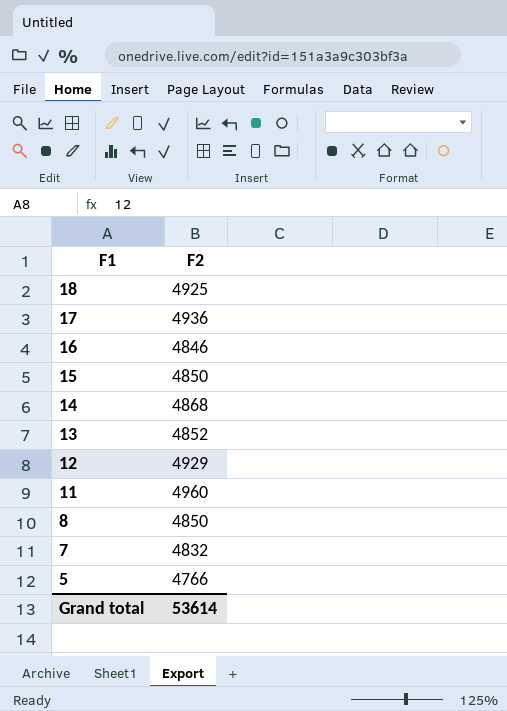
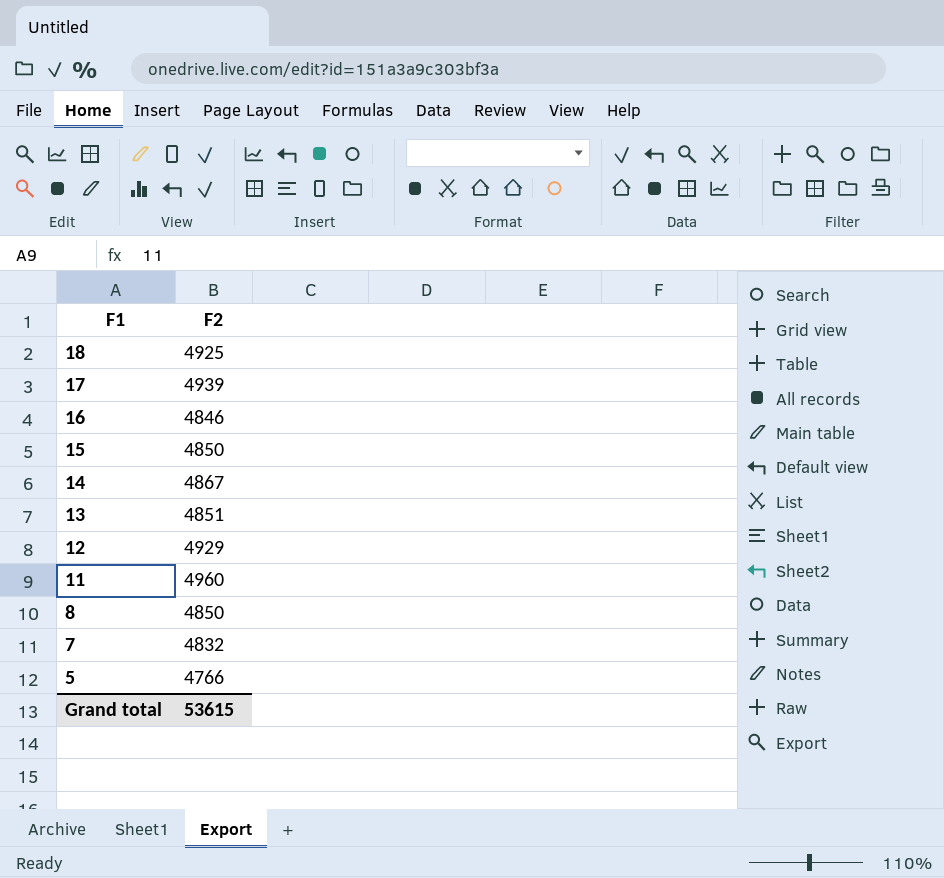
17 | F2: 4936 -> 4939
14 | F2: 4868 -> 4867
13 | F2: 4852 -> 4851
Grand total | F2: 53614 -> 53615

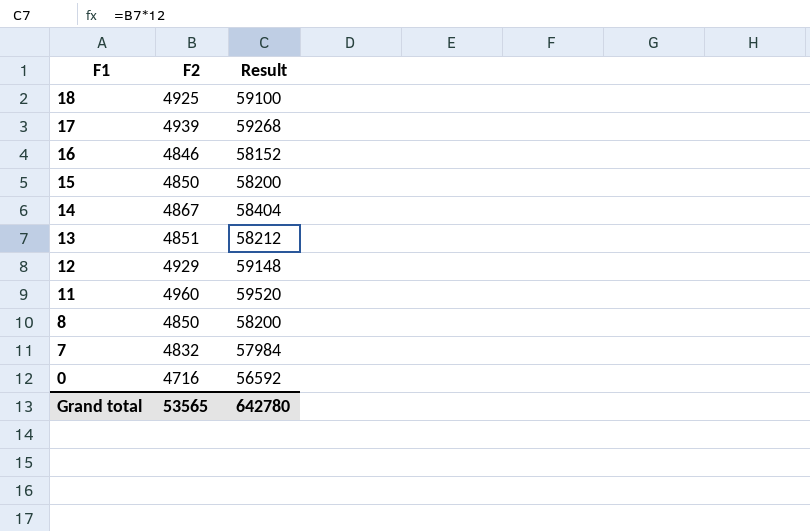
column Result | formula: none -> [F2] * 12
row 5: 4766 -> none
row 0: none -> 4716 | 56592
Grand total | F2: 53615 -> 53565

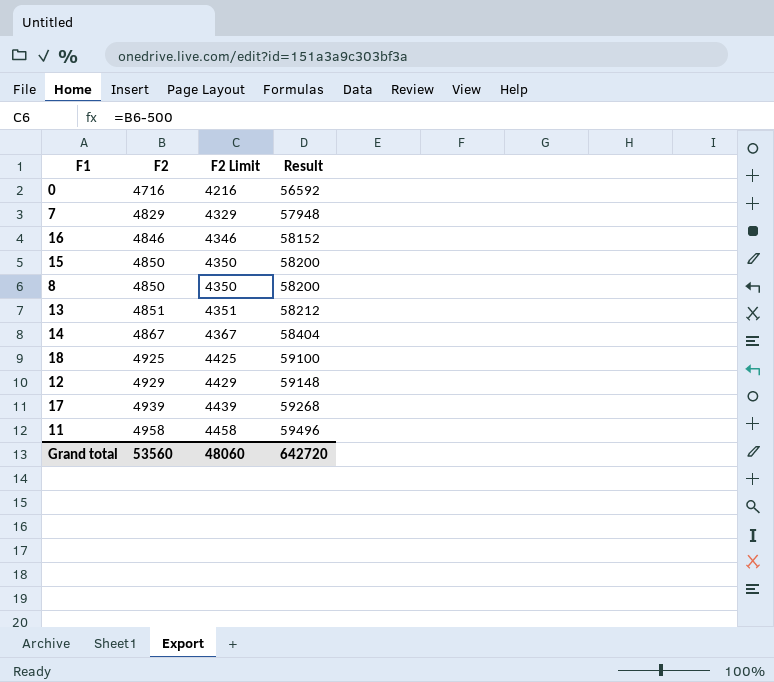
row order: F1 descending -> F2 ascending
column F2 Limit | formula: none -> [F2] - 500
7 | F2: 4832 -> 4829
7 | Result: 57984 -> 57948
11 | F2: 4960 -> 4958
11 | Result: 59520 -> 59496
Grand total | F2: 53565 -> 53560
Grand total | Result: 642780 -> 642720

